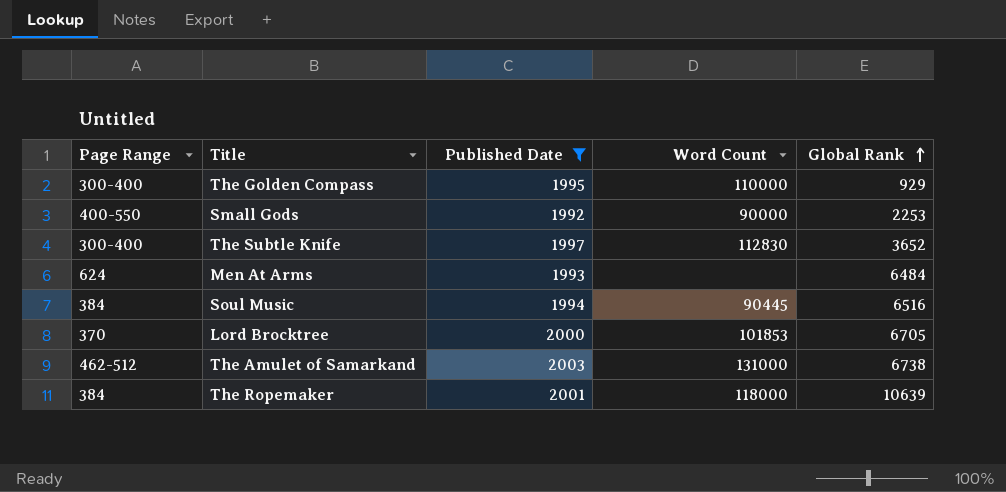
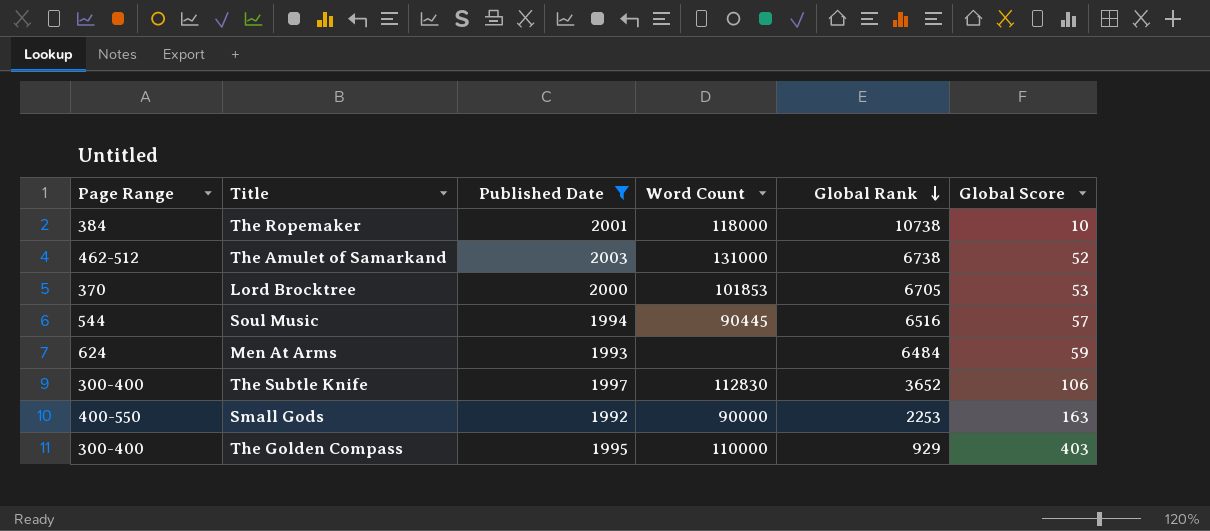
row order: Global Rank ascending -> Global Rank descending
column Global Score | position: none -> 6
The Ropemaker | Global Rank: 10639 -> 10738
Soul Music | Page Range: 384 -> 544

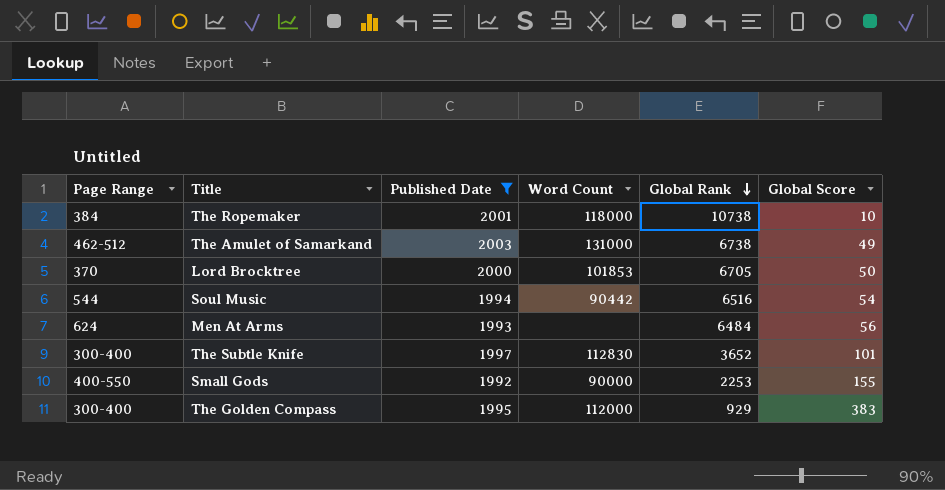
The Amulet of Samarkand | Global Score: 52 -> 49
Lord Brocktree | Global Score: 53 -> 50
Soul Music | Word Count: 90445 -> 90442
Soul Music | Global Score: 57 -> 54
Men At Arms | Global Score: 59 -> 56
The Subtle Knife | Global Score: 106 -> 101
Small Gods | Global Score: 163 -> 155
The Golden Compass | Word Count: 110000 -> 112000
The Golden Compass | Global Score: 403 -> 383

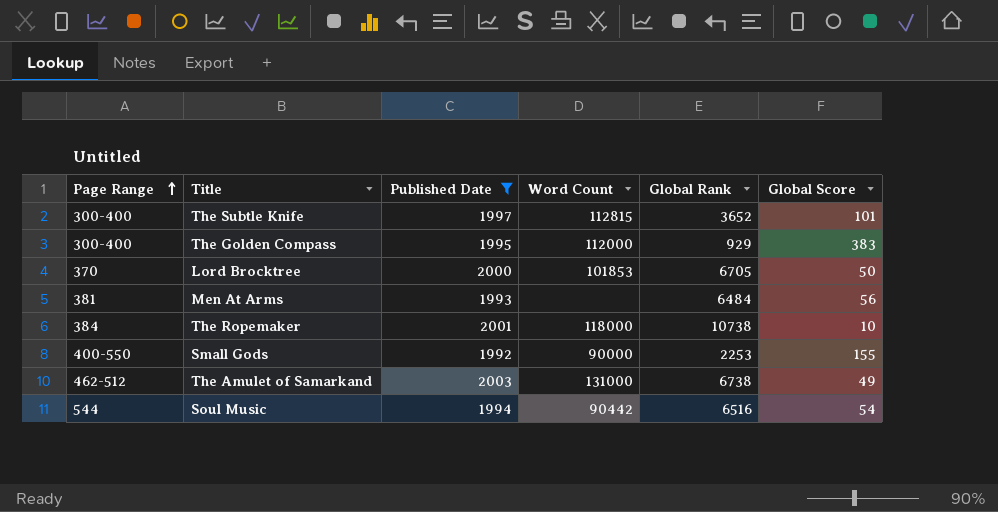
row order: Global Rank descending -> Page Range ascending
The Subtle Knife | Word Count: 112830 -> 112815
Men At Arms | Page Range: 624 -> 381

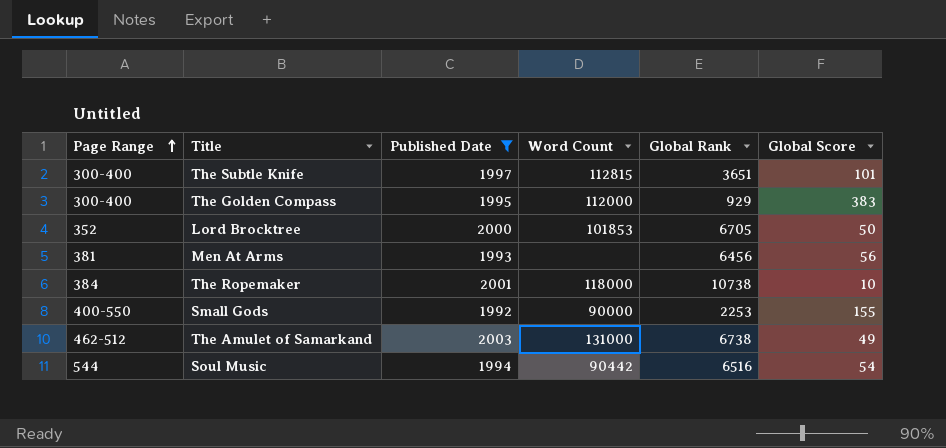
The Subtle Knife | Global Rank: 3652 -> 3651
Lord Brocktree | Page Range: 370 -> 352
Men At Arms | Global Rank: 6484 -> 6456

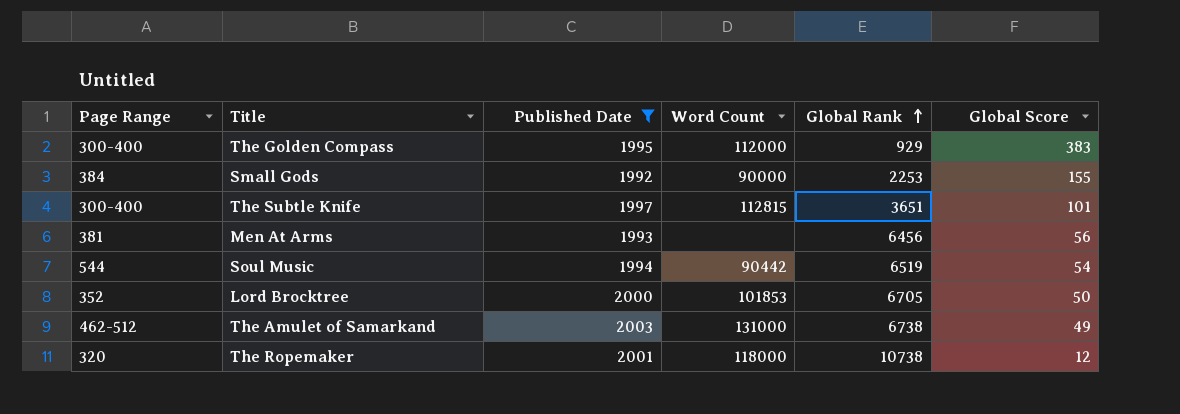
row order: Page Range ascending -> Global Rank ascending
Small Gods | Page Range: 400-550 -> 384
Soul Music | Global Rank: 6516 -> 6519
The Ropemaker | Page Range: 384 -> 320
The Ropemaker | Global Score: 10 -> 12

